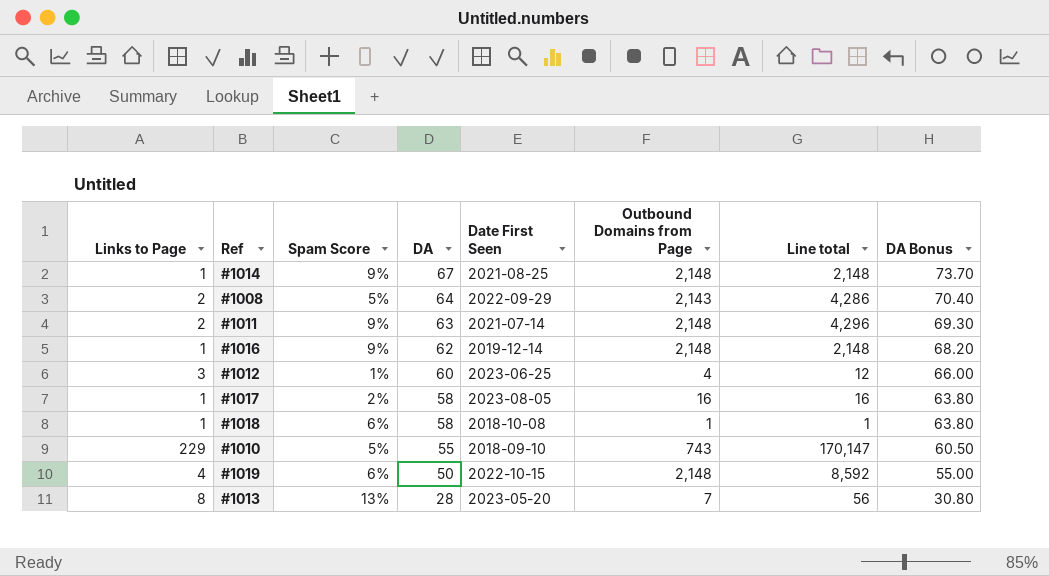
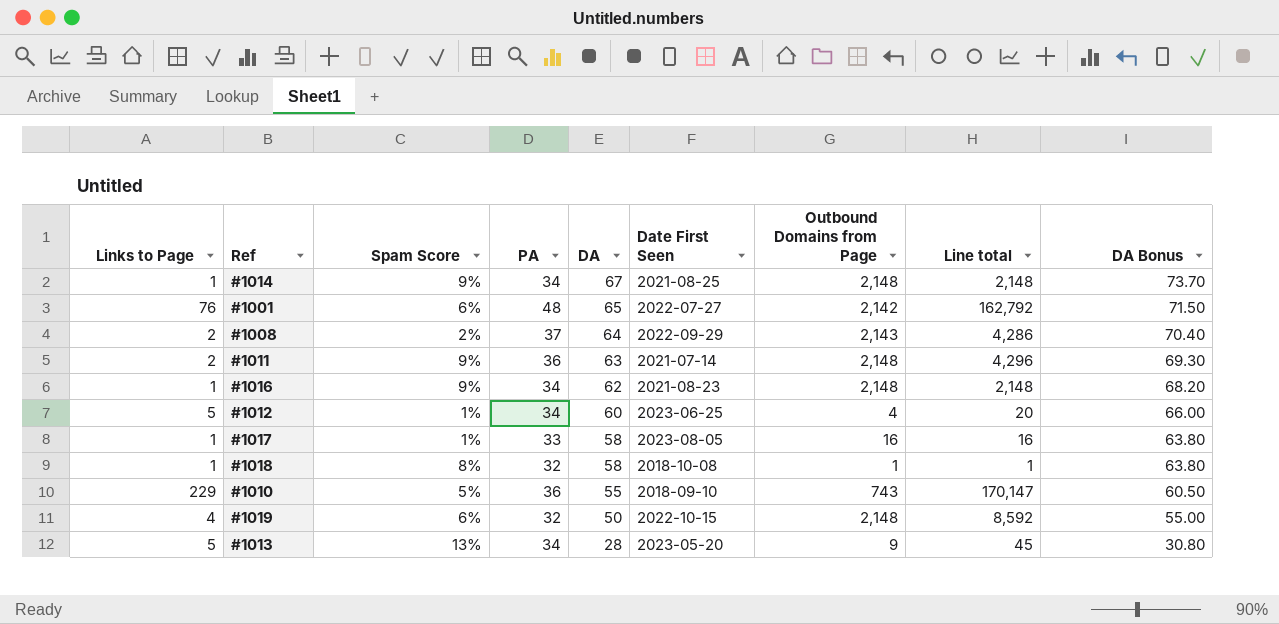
column PA | position: none -> 4
row #1001: none -> 76 | 6% | 48 | 65 | 2022-07-27 | 2,142 | 162,792 | 71.50
#1008 | Spam Score: 5% -> 2%
#1016 | Date First Seen: 2019-12-14 -> 2021-08-23
#1012 | Links to Page: 3 -> 5
#1012 | Line total: 12 -> 20
#1017 | Spam Score: 2% -> 1%
#1018 | Spam Score: 6% -> 8%
#1013 | Links to Page: 8 -> 5
#1013 | Outbound Domains from Page: 7 -> 9
#1013 | Line total: 56 -> 45

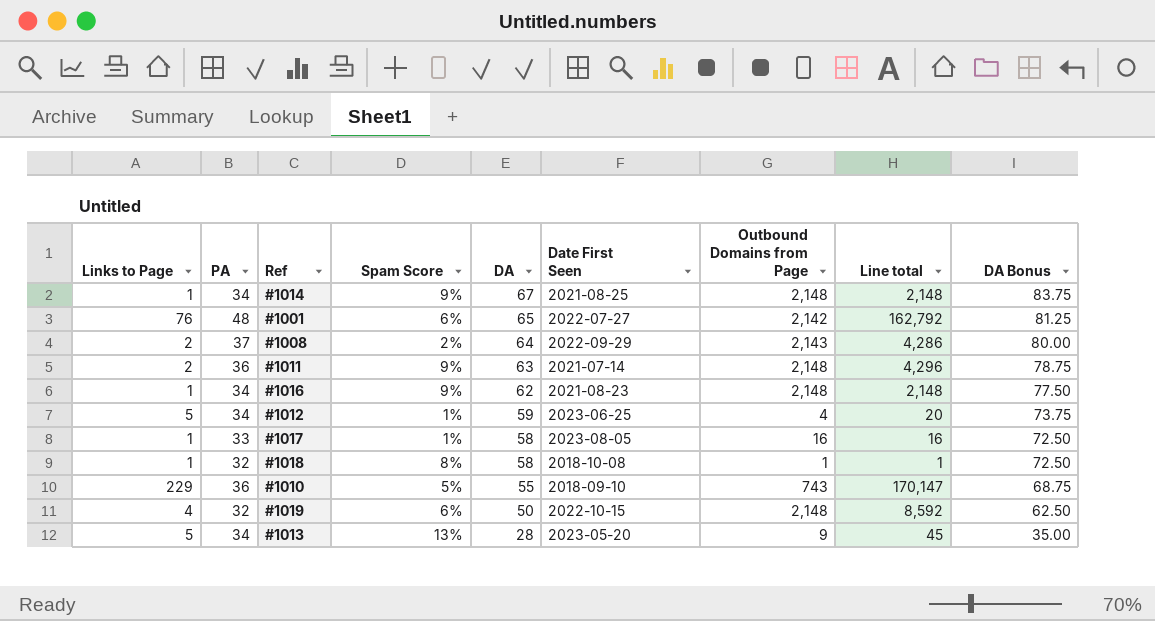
column PA | position: 4 -> 2
column DA Bonus | formula: [DA] * 1.1 -> [DA] * 1.25
#1012 | DA: 60 -> 59

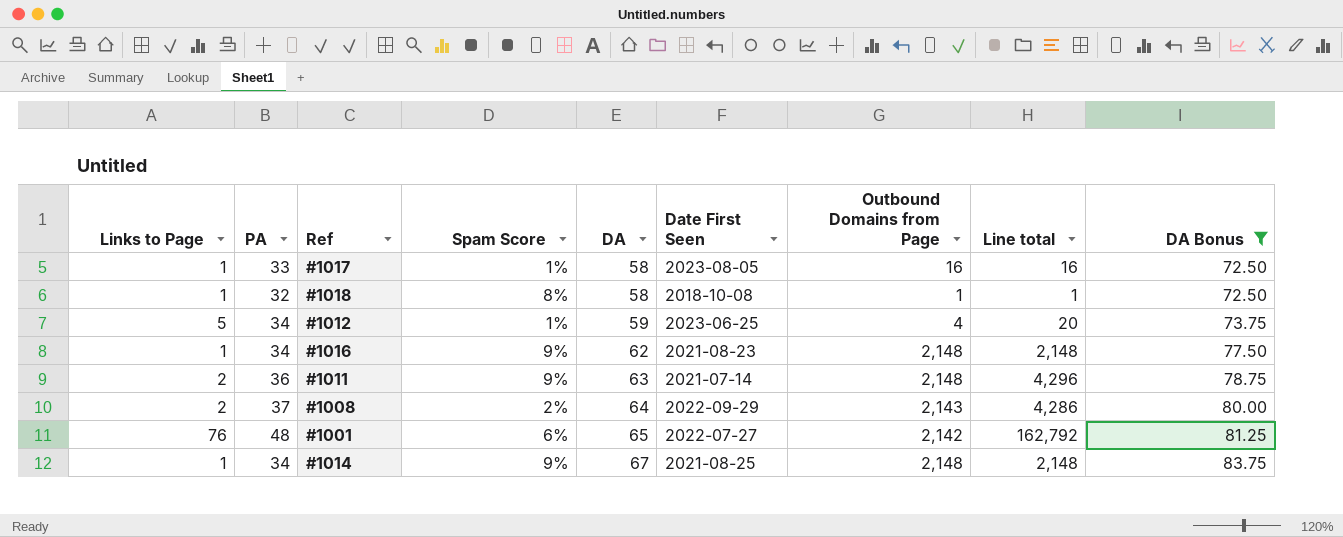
filter: none -> DA Bonus >= 72.50
row order: DA descending -> DA ascending

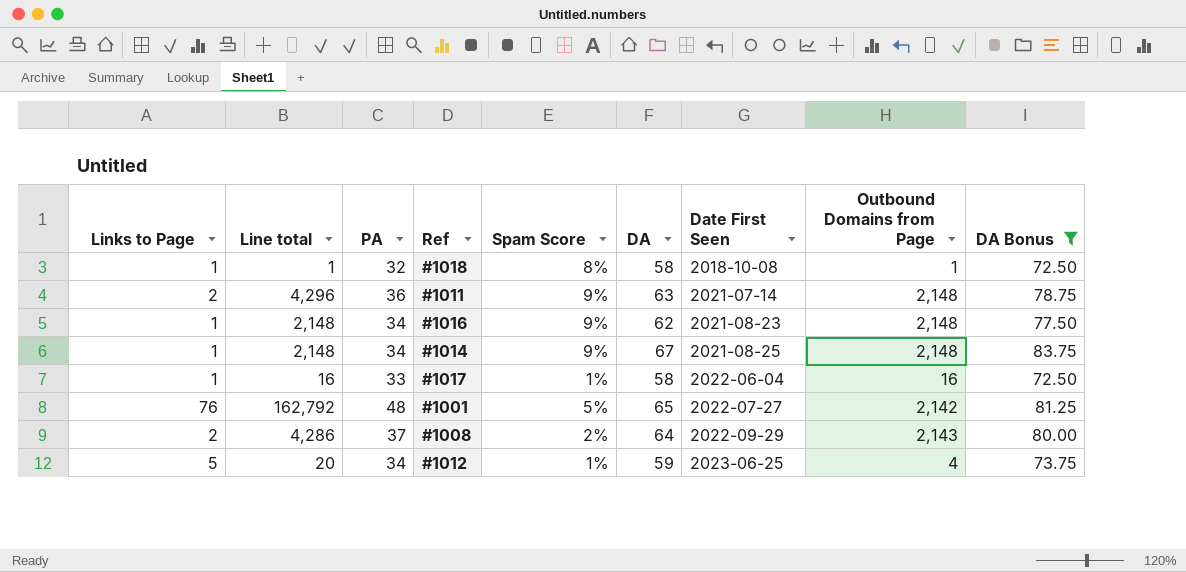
row order: DA ascending -> Date First Seen ascending
column Line total | position: 8 -> 2
#1017 | Date First Seen: 2023-08-05 -> 2022-06-04
#1001 | Spam Score: 6% -> 5%

